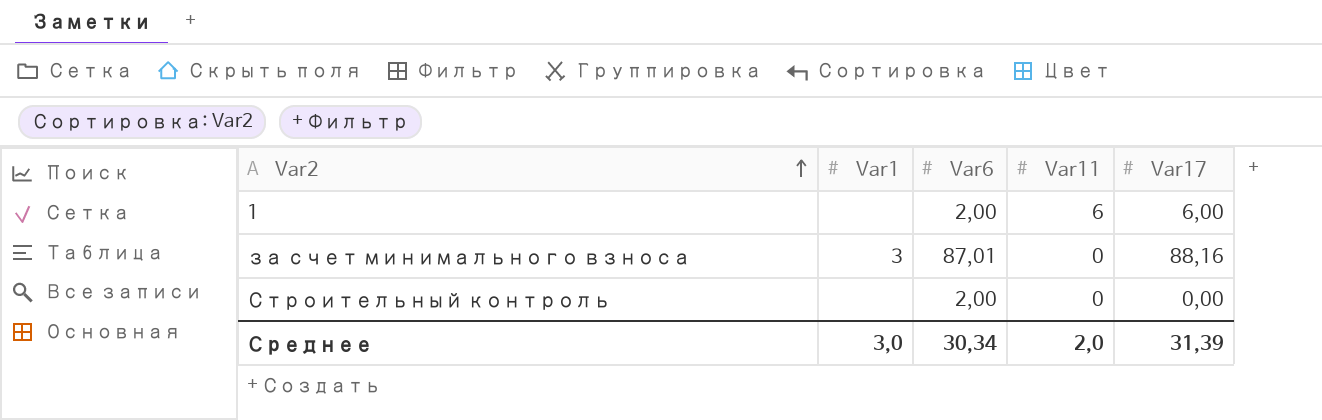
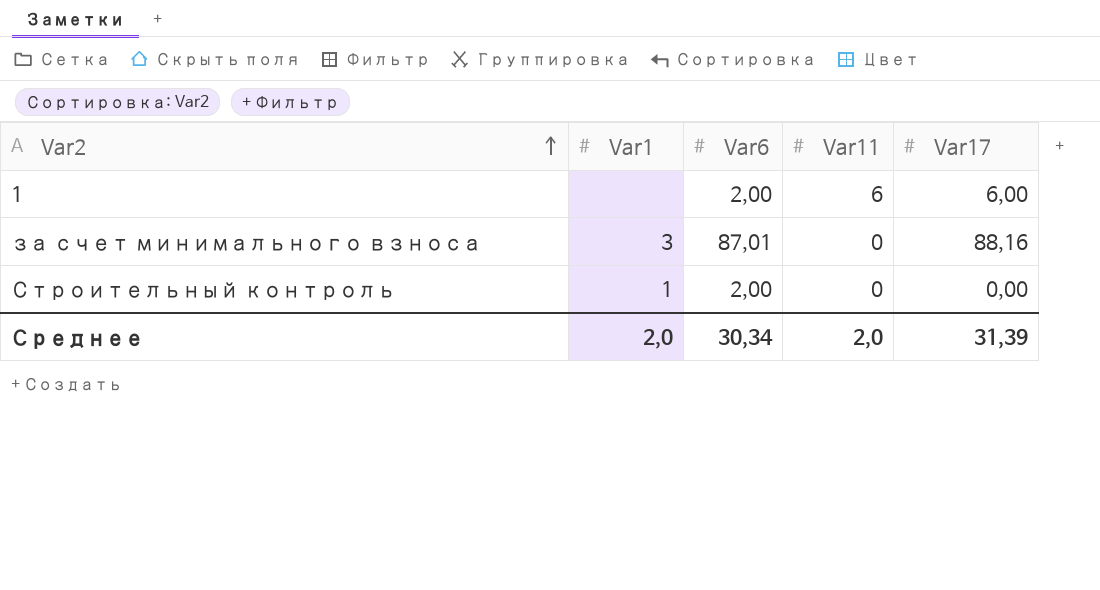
Строительный контроль | Var1: none -> 1
Среднее | Var1: 3,0 -> 2,0

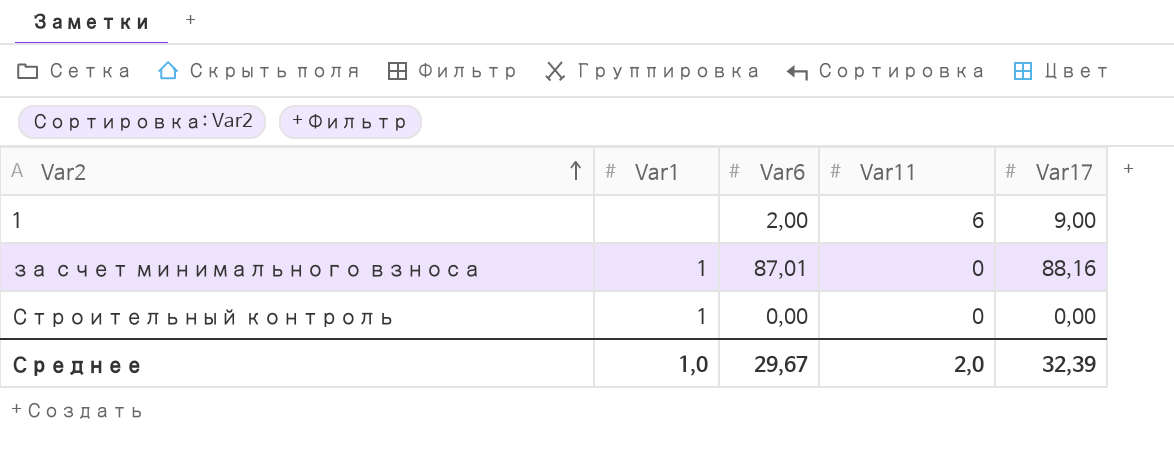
1 | Var17: 6,00 -> 9,00
за счет минимального взноса | Var1: 3 -> 1
Строительный контроль | Var6: 2,00 -> 0,00
Среднее | Var1: 2,0 -> 1,0
Среднее | Var6: 30,34 -> 29,67
Среднее | Var17: 31,39 -> 32,39

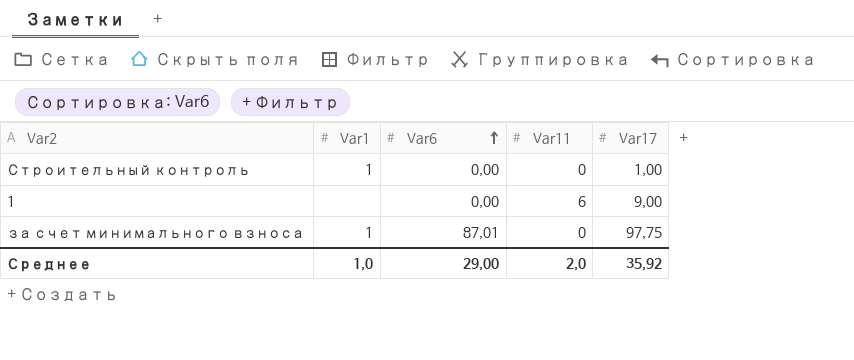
row order: Var2 ascending -> Var6 ascending
Строительный контроль | Var17: 0,00 -> 1,00
1 | Var6: 2,00 -> 0,00
за счет минимального взноса | Var17: 88,16 -> 97,75
Среднее | Var6: 29,67 -> 29,00
Среднее | Var17: 32,39 -> 35,92

